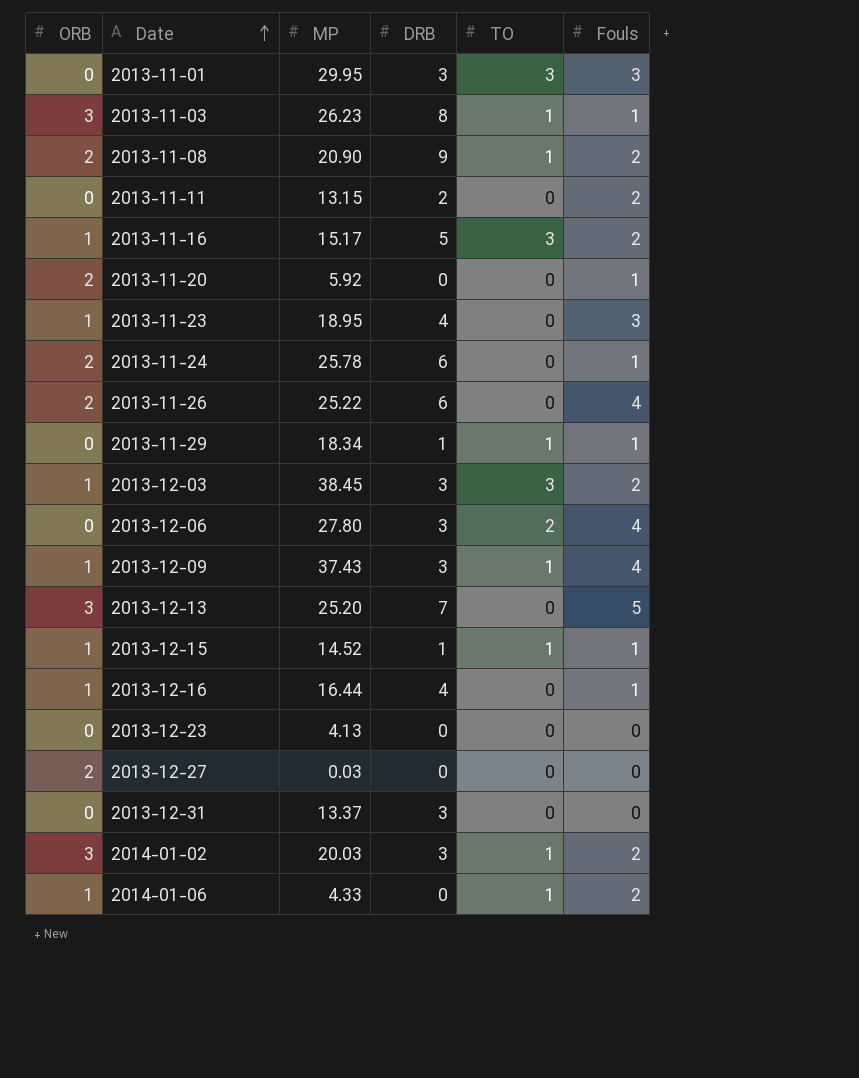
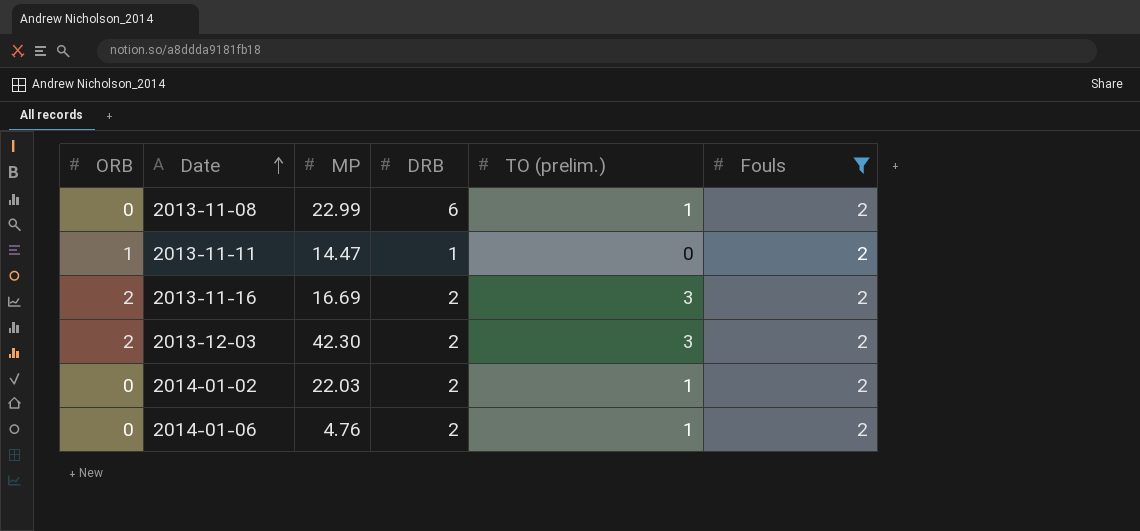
filter: none -> Fouls = 2
column name: TO -> TO (prelim.)
2013-11-08 | ORB: 2 -> 0
2013-11-08 | MP: 20.90 -> 22.99
2013-11-08 | DRB: 9 -> 6
2013-11-11 | ORB: 0 -> 1
2013-11-11 | MP: 13.15 -> 14.47
2013-11-11 | DRB: 2 -> 1
2013-11-16 | ORB: 1 -> 2
2013-11-16 | MP: 15.17 -> 16.69
2013-11-16 | DRB: 5 -> 2
2013-12-03 | ORB: 1 -> 2
2013-12-03 | MP: 38.45 -> 42.30
2013-12-03 | DRB: 3 -> 2
2014-01-02 | ORB: 3 -> 0
2014-01-02 | MP: 20.03 -> 22.03
2014-01-02 | DRB: 3 -> 2
2014-01-06 | ORB: 1 -> 0
2014-01-06 | MP: 4.33 -> 4.76
2014-01-06 | DRB: 0 -> 2

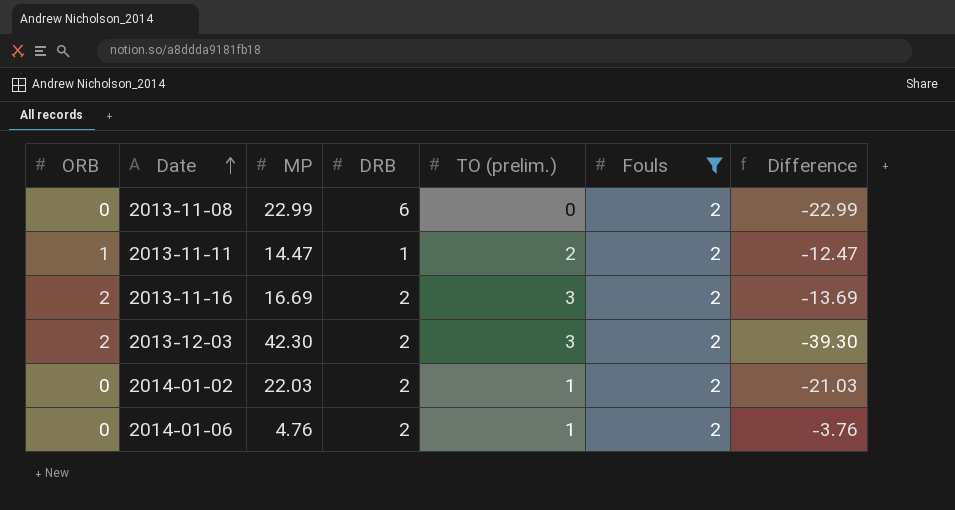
column Difference | formula: none -> [TO (prelim.)] - [MP]
2013-11-08 | TO (prelim.): 1 -> 0
2013-11-11 | TO (prelim.): 0 -> 2

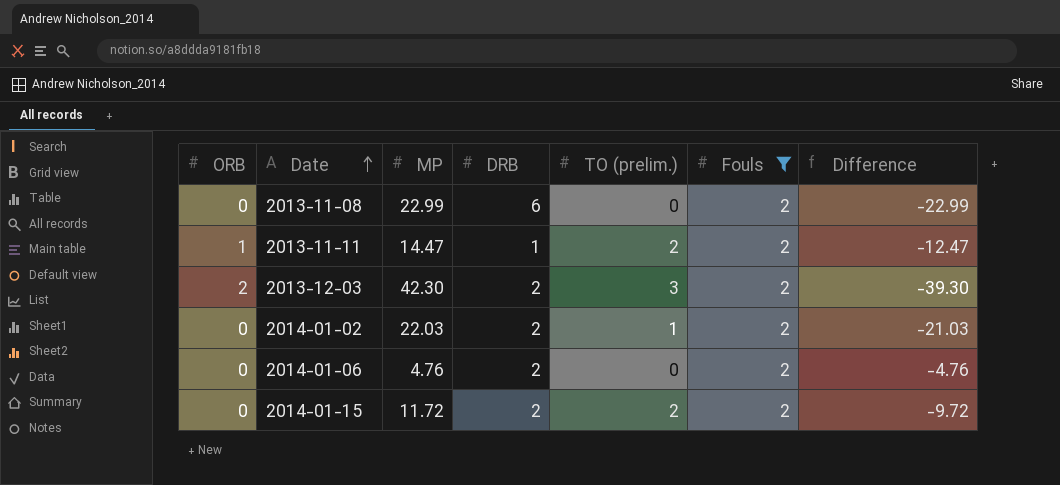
row 2013-11-16: 2 | 16.69 | 2 | 3 | 2 | -13.69 -> none
2014-01-06 | TO (prelim.): 1 -> 0
2014-01-06 | Difference: -3.76 -> -4.76
row 2014-01-15: none -> 0 | 11.72 | 2 | 2 | 2 | -9.72

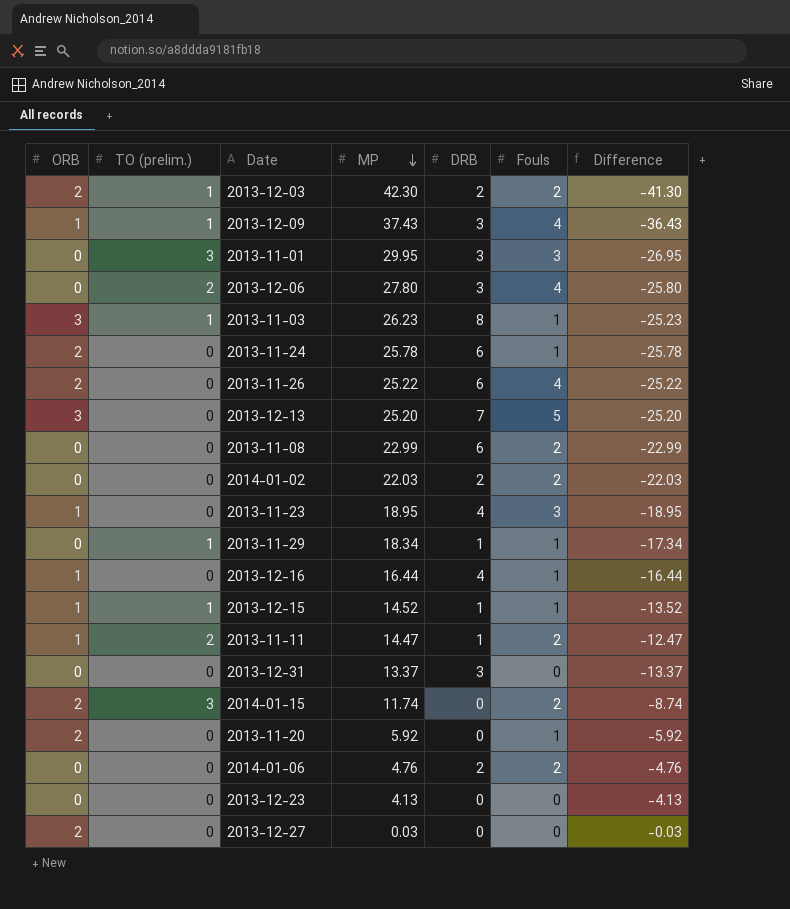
filter: Fouls = 2 -> none
row order: Date ascending -> MP descending
column TO (prelim.) | position: 5 -> 2
2013-12-03 | TO (prelim.): 3 -> 1
2013-12-03 | Difference: -39.30 -> -41.30
2014-01-02 | TO (prelim.): 1 -> 0
2014-01-02 | Difference: -21.03 -> -22.03
2014-01-15 | ORB: 0 -> 2
2014-01-15 | TO (prelim.): 2 -> 3
2014-01-15 | MP: 11.72 -> 11.74
2014-01-15 | DRB: 2 -> 0
2014-01-15 | Difference: -9.72 -> -8.74

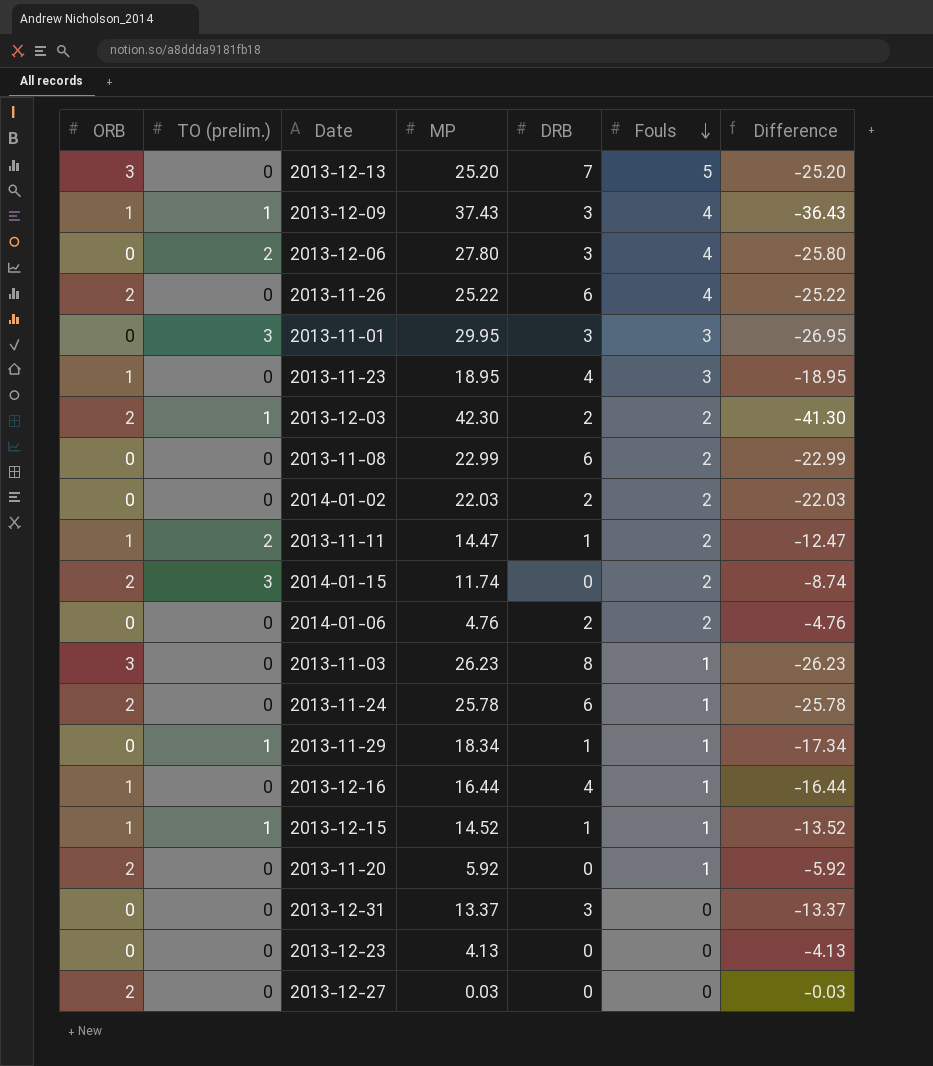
row order: MP descending -> Fouls descending
2013-11-03 | TO (prelim.): 1 -> 0
2013-11-03 | Difference: -25.23 -> -26.23

